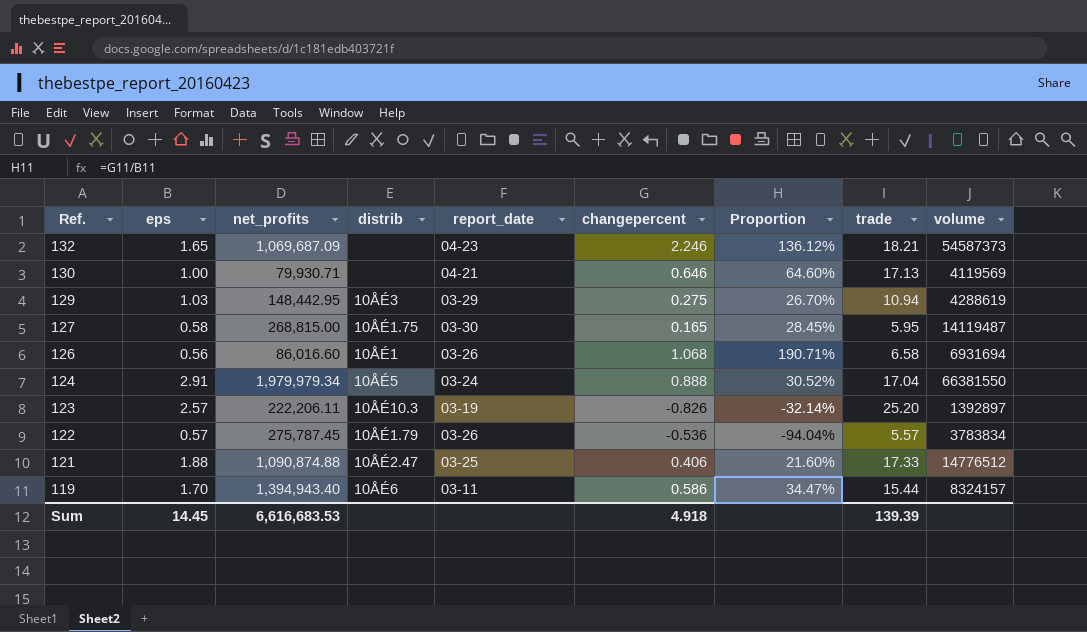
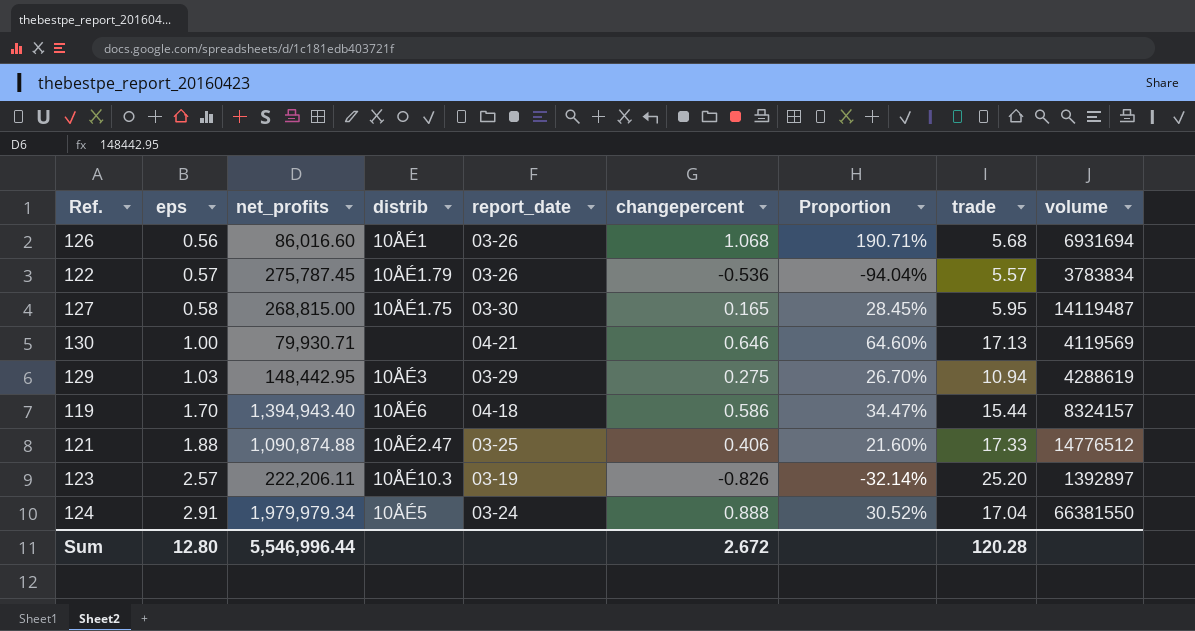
row order: Ref. descending -> eps ascending
row 132: 1.65 | 1,069,687.09 | none | 04-23 | 2.246 | 136.12% | 18.21 | 54587373 -> none
126 | trade: 6.58 -> 5.68
119 | report_date: 03-11 -> 04-18
Sum | eps: 14.45 -> 12.80
Sum | net_profits: 6,616,683.53 -> 5,546,996.44
Sum | changepercent: 4.918 -> 2.672
Sum | trade: 139.39 -> 120.28

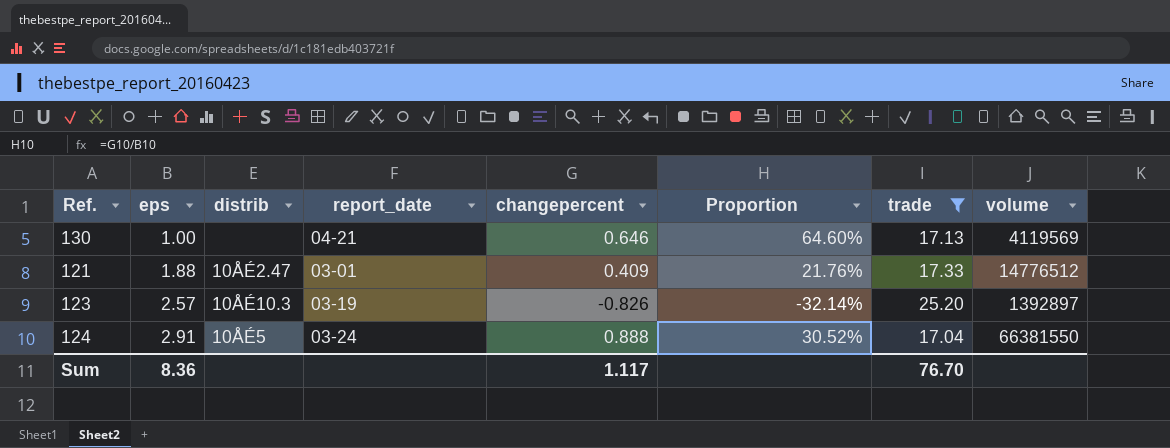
filter: none -> trade >= 17.04
column net_profits | position: 3 -> none
121 | report_date: 03-25 -> 03-01
121 | changepercent: 0.406 -> 0.409
121 | Proportion: 21.60% -> 21.76%
Sum | eps: 12.80 -> 8.36
Sum | changepercent: 2.672 -> 1.117
Sum | trade: 120.28 -> 76.70

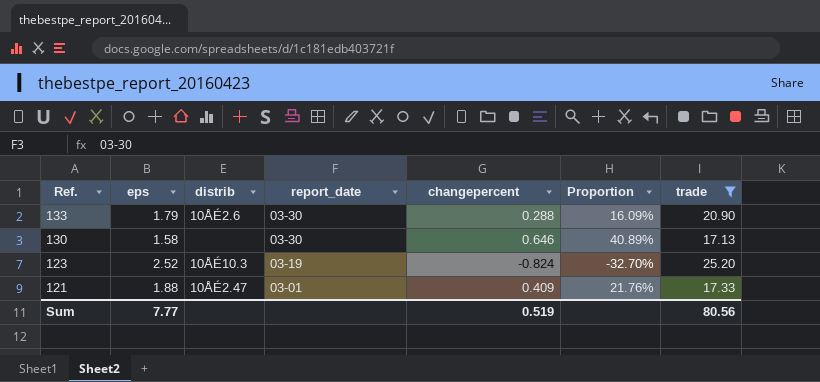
row order: eps ascending -> Ref. descending
column volume | position: 8 -> none
row 124: 2.91 | 10ÅÉ5 | 03-24 | 0.888 | 30.52% | 17.04 | 66381550 -> none
row 133: none -> 1.79 | 10ÅÉ2.6 | 03-30 | 0.288 | 16.09% | 20.90
130 | eps: 1.00 -> 1.58
130 | report_date: 04-21 -> 03-30
130 | Proportion: 64.60% -> 40.89%
123 | eps: 2.57 -> 2.52
123 | changepercent: -0.826 -> -0.824
123 | Proportion: -32.14% -> -32.70%
Sum | eps: 8.36 -> 7.77
Sum | changepercent: 1.117 -> 0.519
Sum | trade: 76.70 -> 80.56

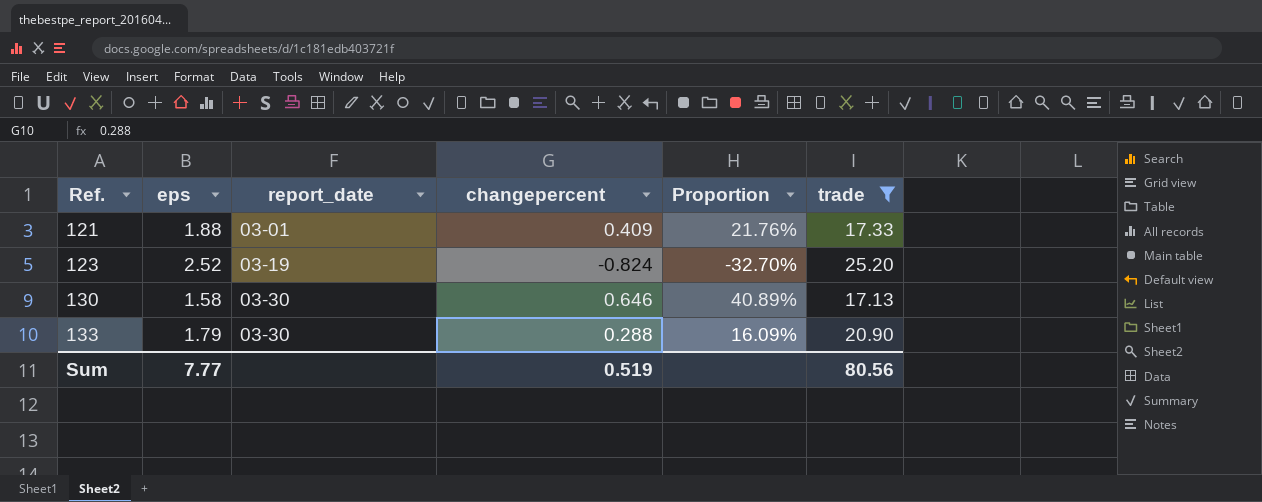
row order: Ref. descending -> Ref. ascending
column distrib | position: 3 -> none

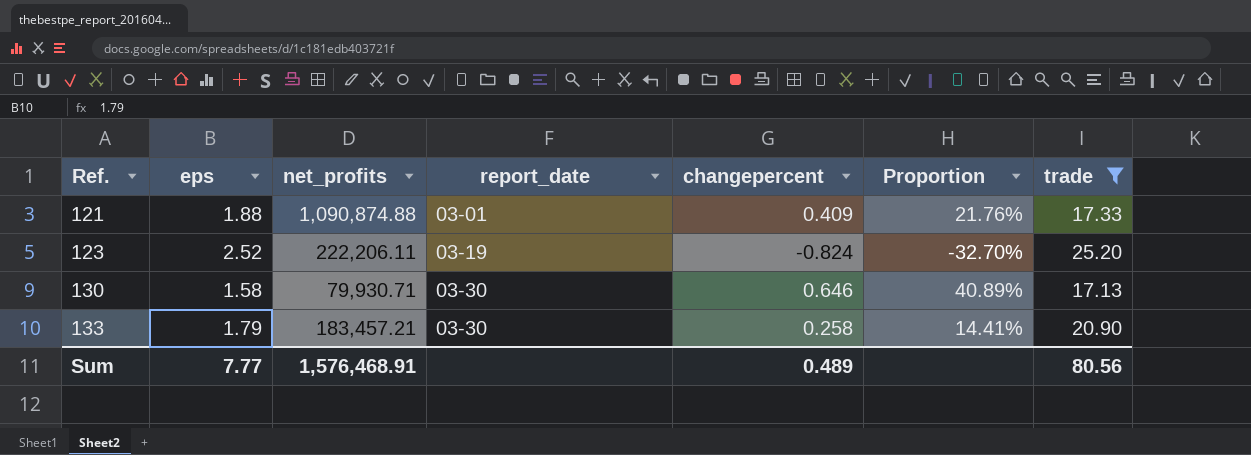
column net_profits | position: none -> 3
133 | changepercent: 0.288 -> 0.258
133 | Proportion: 16.09% -> 14.41%
Sum | changepercent: 0.519 -> 0.489

